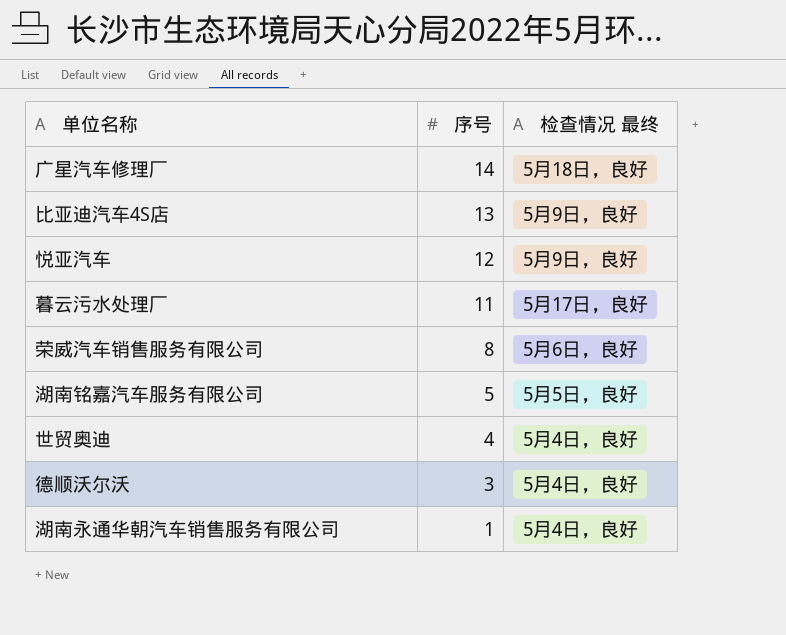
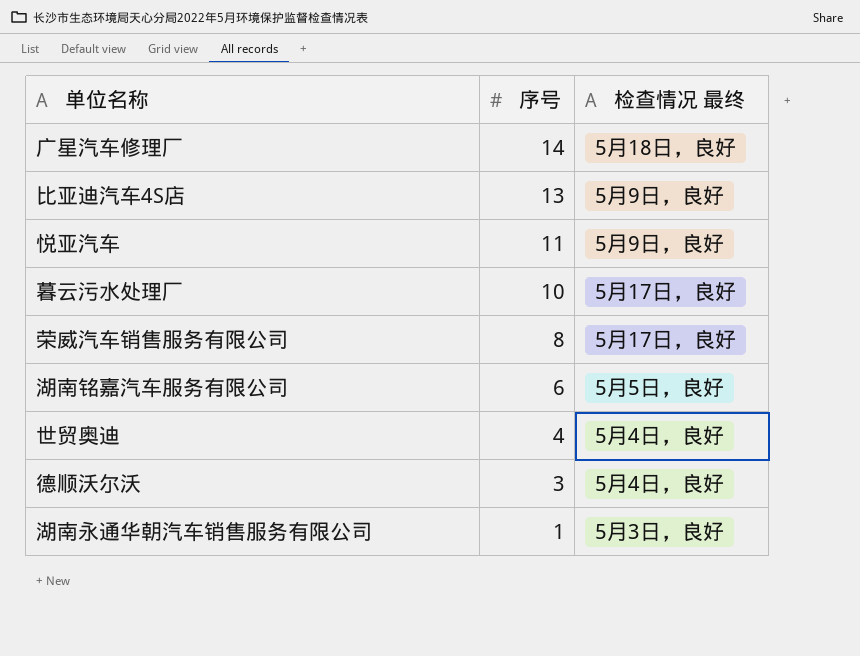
悦亚汽车 | 序号: 12 -> 11
暮云污水处理厂 | 序号: 11 -> 10
荣威汽车销售服务有限公司 | 检查情况 最终: 5月6日，良好 -> 5月17日，良好
湖南铭嘉汽车服务有限公司 | 序号: 5 -> 6
湖南永通华朝汽车销售服务有限公司 | 检查情况 最终: 5月4日，良好 -> 5月3日，良好

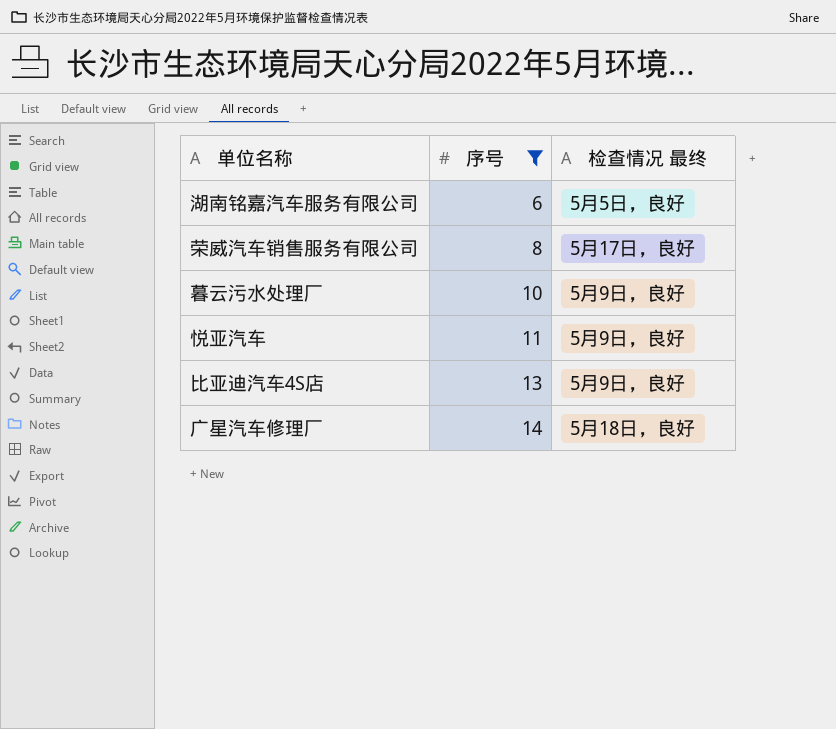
filter: none -> 序号 >= 6
row order: 序号 descending -> 序号 ascending
暮云污水处理厂 | 检查情况 最终: 5月17日，良好 -> 5月9日，良好

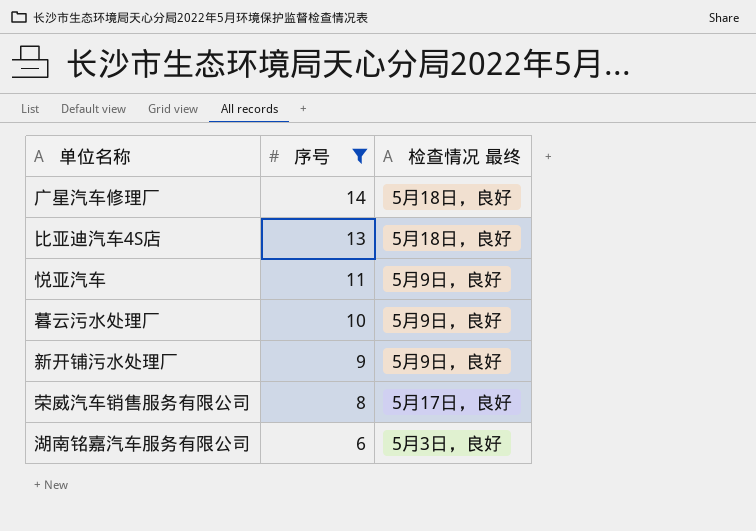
row order: 序号 ascending -> 序号 descending
比亚迪汽车4S店 | 检查情况 最终: 5月9日，良好 -> 5月18日，良好
row 新开铺污水处理厂: none -> 9 | 5月9日，良好
湖南铭嘉汽车服务有限公司 | 检查情况 最终: 5月5日，良好 -> 5月3日，良好

